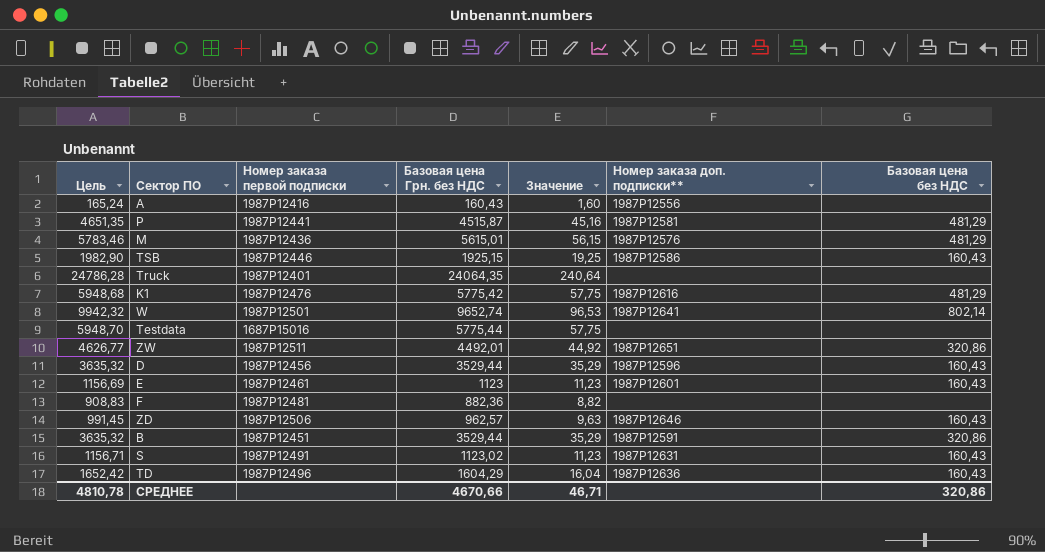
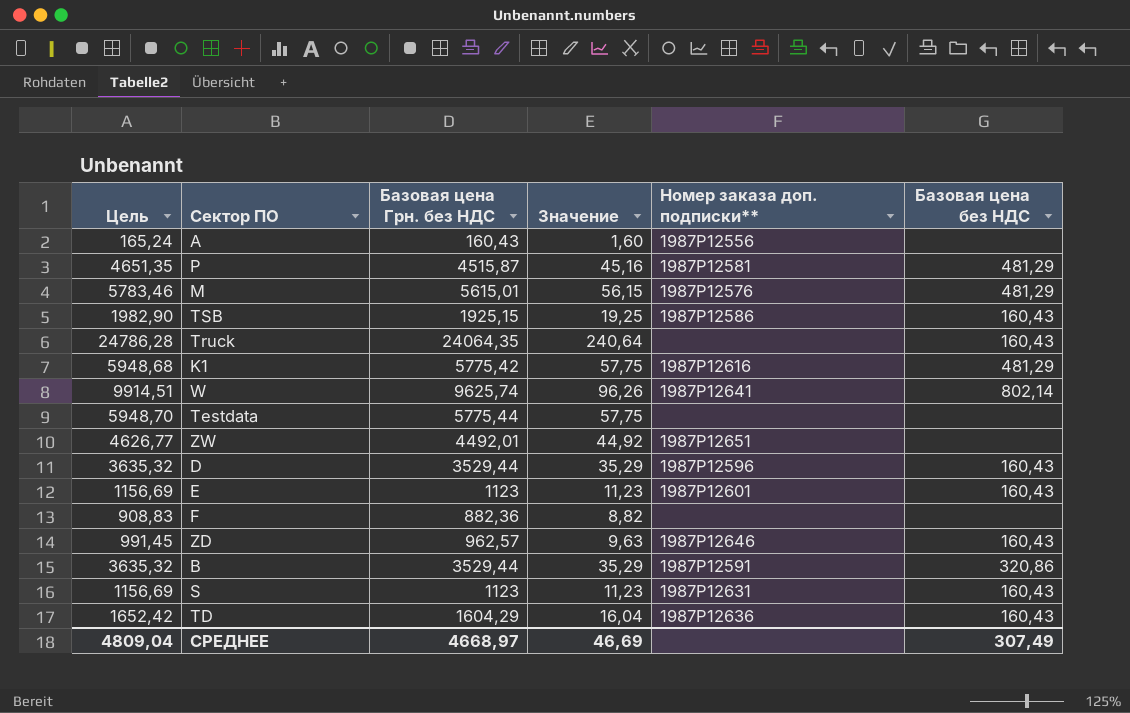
column Номер заказа первой подписки | position: 3 -> none
Truck | Базовая цена без НДС: none -> 160,43
W | Цель: 9942,32 -> 9914,51
W | Базовая цена Грн. без НДС: 9652,74 -> 9625,74
W | Значение: 96,53 -> 96,26
ZW | Базовая цена без НДС: 320,86 -> none
S | Цель: 1156,71 -> 1156,69
S | Базовая цена Грн. без НДС: 1123,02 -> 1123
СРЕДНЕЕ | Цель: 4810,78 -> 4809,04
СРЕДНЕЕ | Базовая цена Грн. без НДС: 4670,66 -> 4668,97
СРЕДНЕЕ | Значение: 46,71 -> 46,69
СРЕДНЕЕ | Базовая цена без НДС: 320,86 -> 307,49

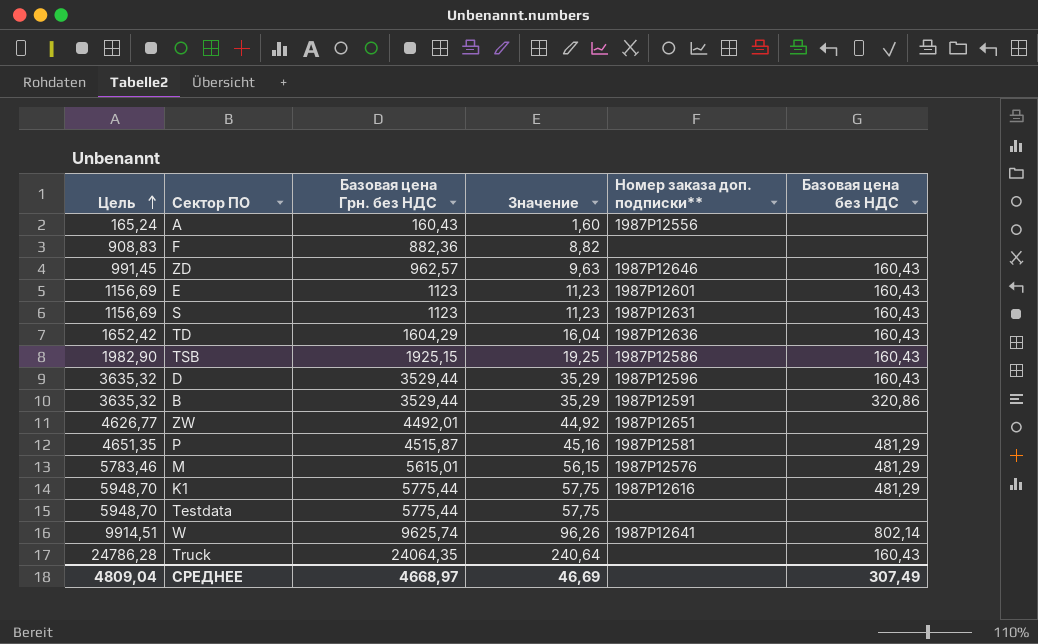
row order: none -> Цель ascending
K1 | Цель: 5948,68 -> 5948,70
K1 | Базовая цена Грн. без НДС: 5775,42 -> 5775,44

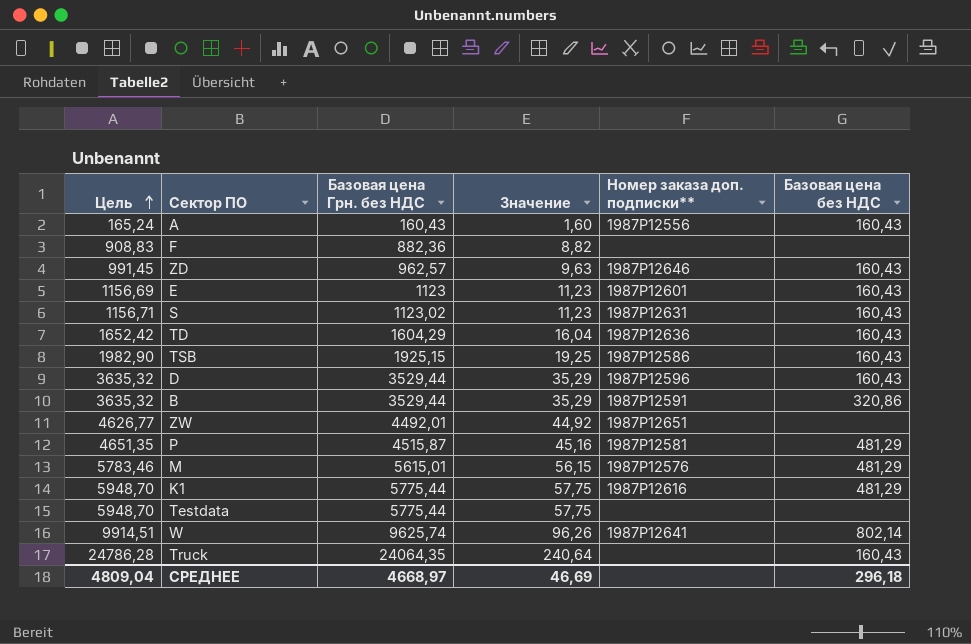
A | Базовая цена без НДС: none -> 160,43
S | Цель: 1156,69 -> 1156,71
S | Базовая цена Грн. без НДС: 1123 -> 1123,02
СРЕДНЕЕ | Базовая цена без НДС: 307,49 -> 296,18

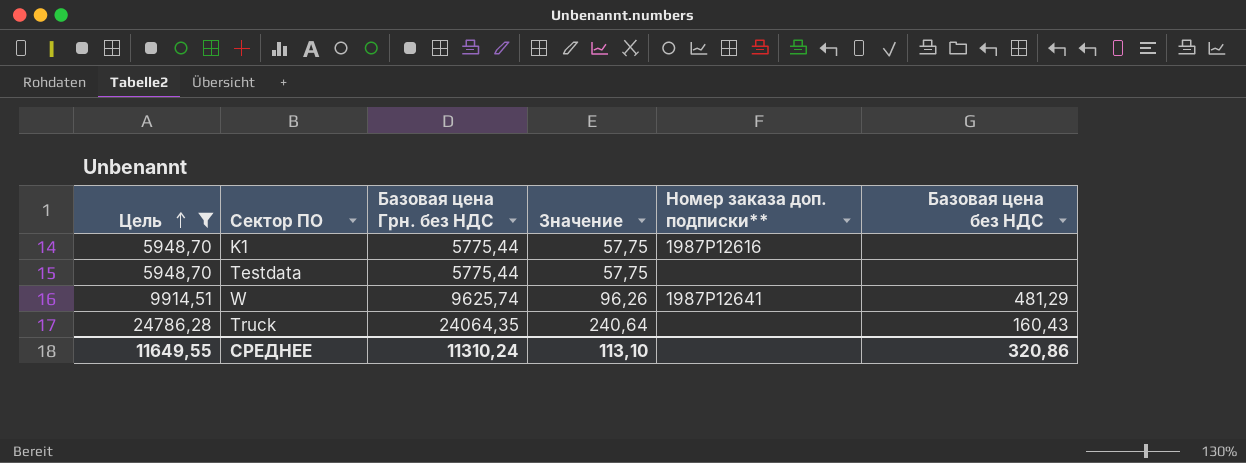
filter: none -> Цель >= 5948,70
K1 | Базовая цена без НДС: 481,29 -> none
W | Базовая цена без НДС: 802,14 -> 481,29
СРЕДНЕЕ | Цель: 4809,04 -> 11649,55
СРЕДНЕЕ | Базовая цена Грн. без НДС: 4668,97 -> 11310,24
СРЕДНЕЕ | Значение: 46,69 -> 113,10
СРЕДНЕЕ | Базовая цена без НДС: 296,18 -> 320,86

